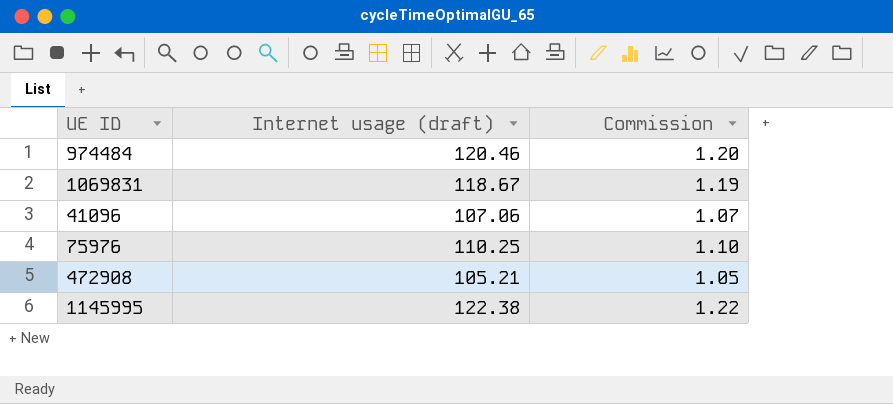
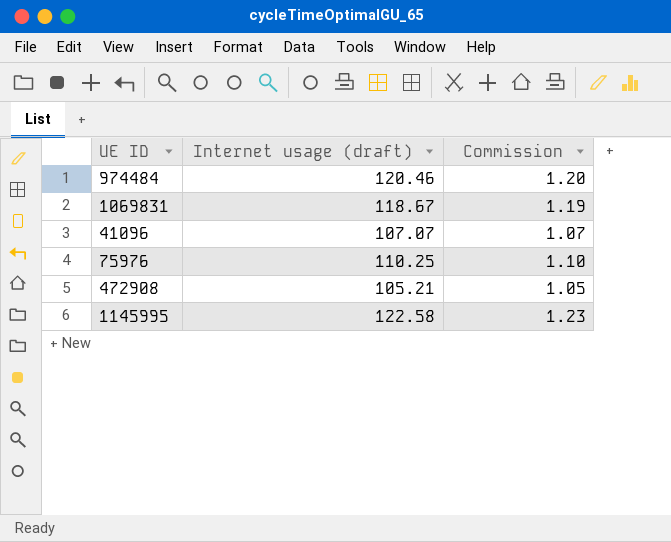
41096 | Internet usage (draft): 107.06 -> 107.07
1145995 | Internet usage (draft): 122.38 -> 122.58
1145995 | Commission: 1.22 -> 1.23

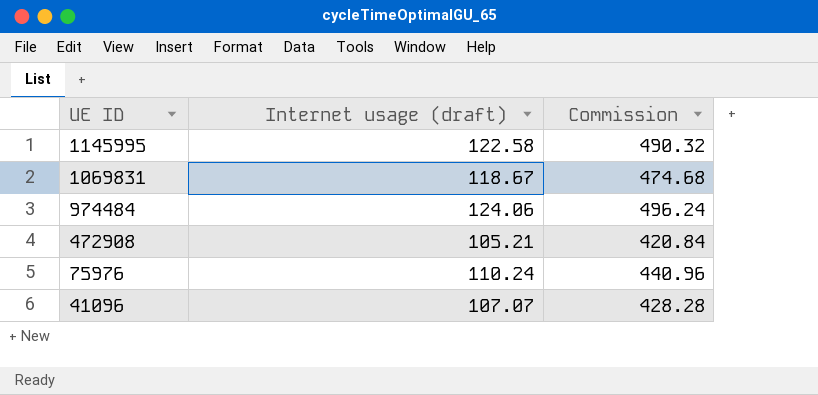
row order: none -> UE ID descending
column Commission | formula: [Internet usage (draft)] * 0.01 -> [Internet usage (draft)] * 4
974484 | Internet usage (draft): 120.46 -> 124.06
75976 | Internet usage (draft): 110.25 -> 110.24

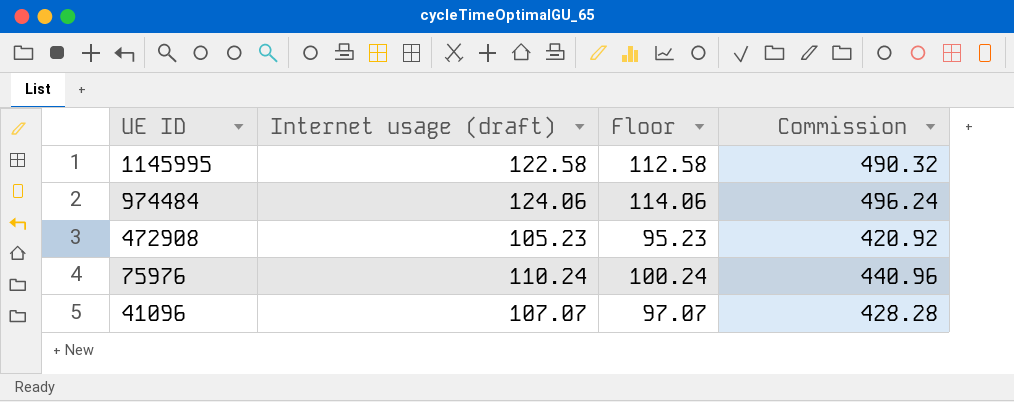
column Floor | formula: none -> [Internet usage (draft)] - 10
row 1069831: 118.67 | 474.68 -> none
472908 | Internet usage (draft): 105.21 -> 105.23
472908 | Commission: 420.84 -> 420.92

